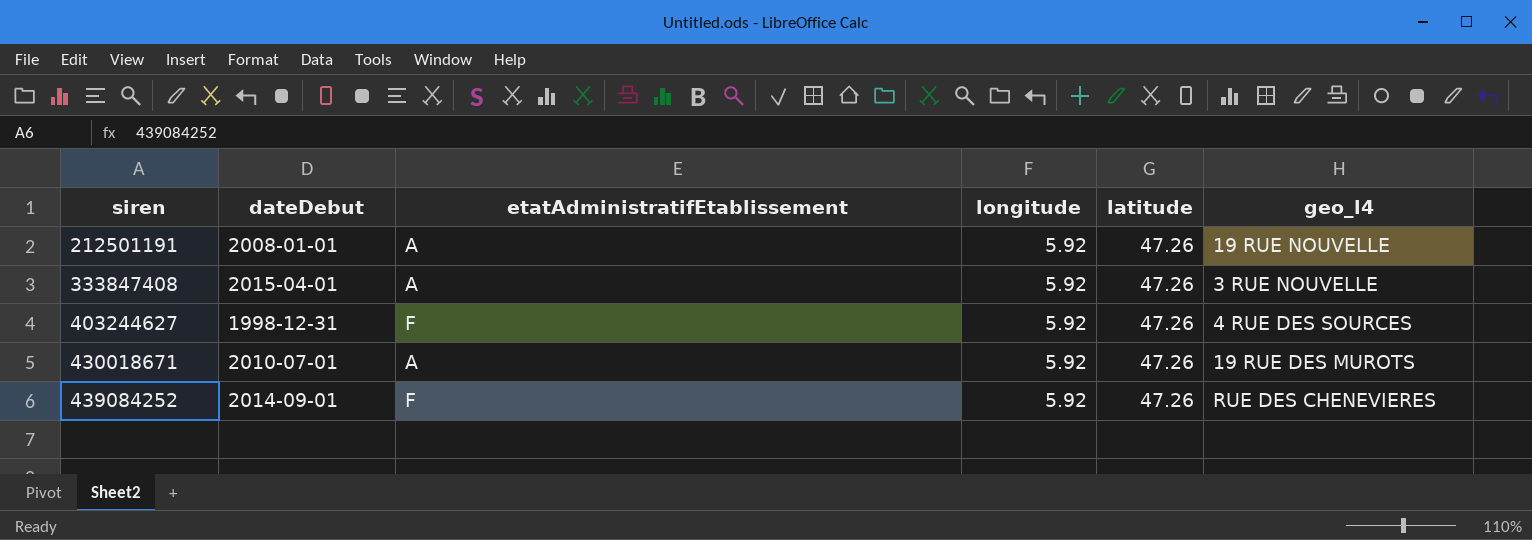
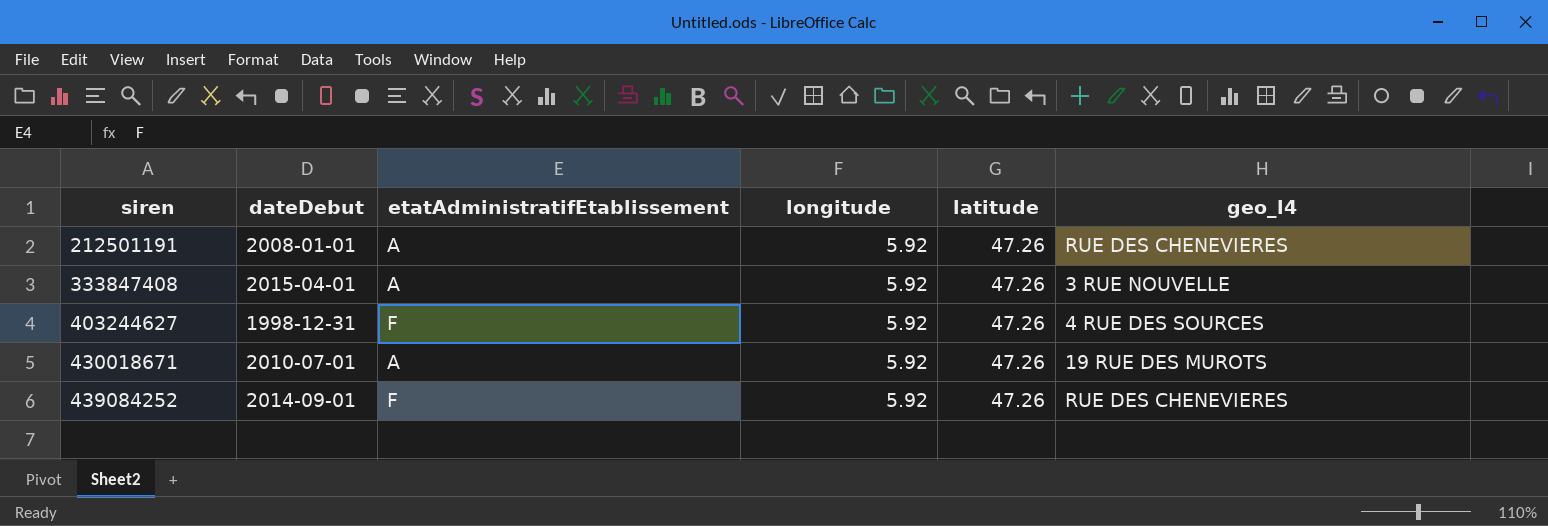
212501191 | geo_l4: 19 RUE NOUVELLE -> RUE DES CHENEVIERES

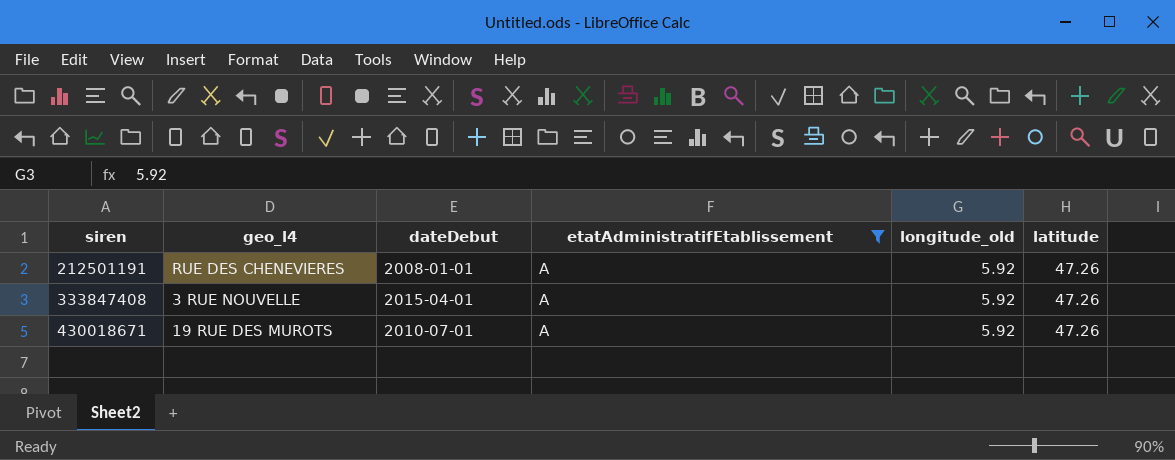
filter: none -> etatAdministratifEtablissement = A
column geo_l4 | position: 6 -> 2
column name: longitude -> longitude_old

